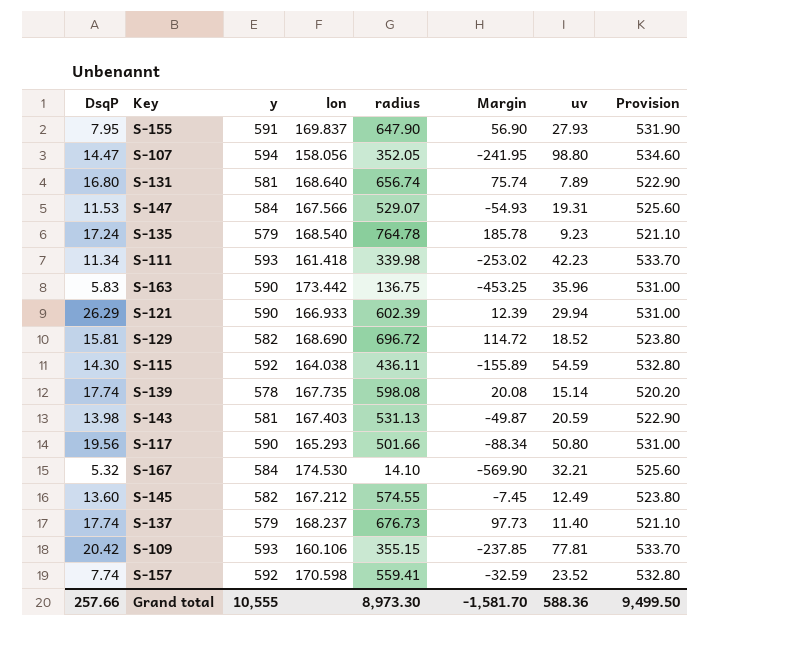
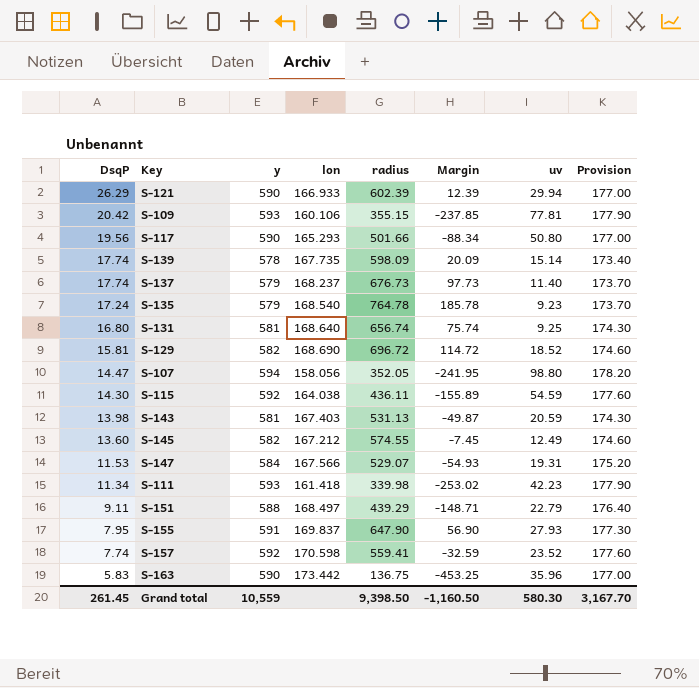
row order: none -> DsqP descending
column Provision | formula: [y] * 0.9 -> [y] * 0.3
row S-167: 5.32 | 584 | 174.530 | 14.10 | -569.90 | 32.21 | 525.60 -> none
S-139 | radius: 598.08 -> 598.09
S-139 | Margin: 20.08 -> 20.09
S-131 | uv: 7.89 -> 9.25
row S-151: none -> 9.11 | 588 | 168.497 | 439.29 | -148.71 | 22.79 | 176.40
Grand total | DsqP: 257.66 -> 261.45
Grand total | y: 10,555 -> 10,559
Grand total | radius: 8,973.30 -> 9,398.50
Grand total | Margin: -1,581.70 -> -1,160.50
Grand total | uv: 588.36 -> 580.30
Grand total | Provision: 9,499.50 -> 3,167.70

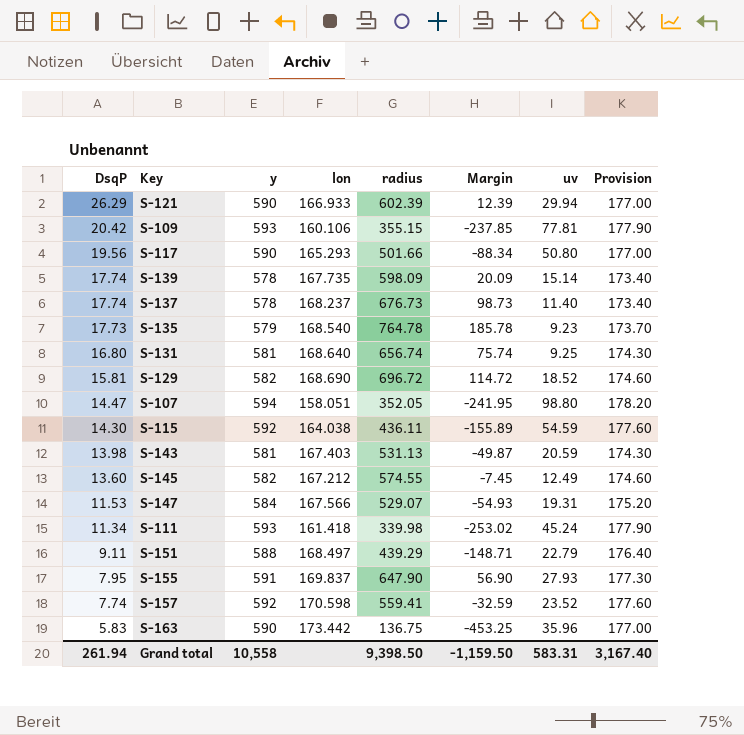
S-137 | y: 579 -> 578
S-137 | Margin: 97.73 -> 98.73
S-137 | Provision: 173.70 -> 173.40
S-135 | DsqP: 17.24 -> 17.73
S-107 | lon: 158.056 -> 158.051
S-111 | uv: 42.23 -> 45.24
Grand total | DsqP: 261.45 -> 261.94
Grand total | y: 10,559 -> 10,558
Grand total | Margin: -1,160.50 -> -1,159.50
Grand total | uv: 580.30 -> 583.31
Grand total | Provision: 3,167.70 -> 3,167.40

